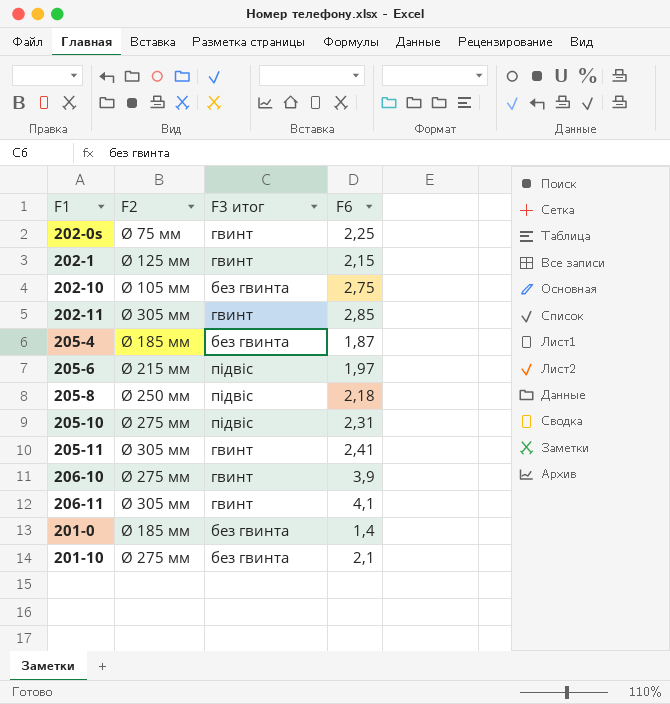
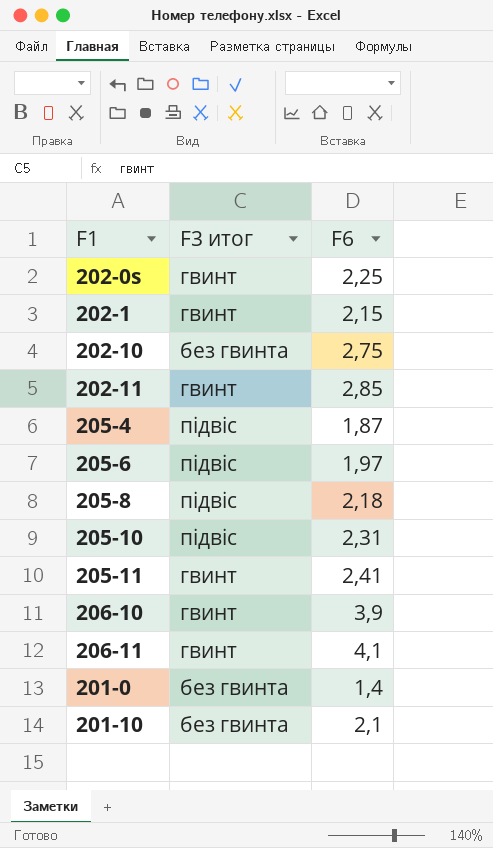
column F2 | position: 2 -> none
205-4 | F3 итог: без гвинта -> підвіс

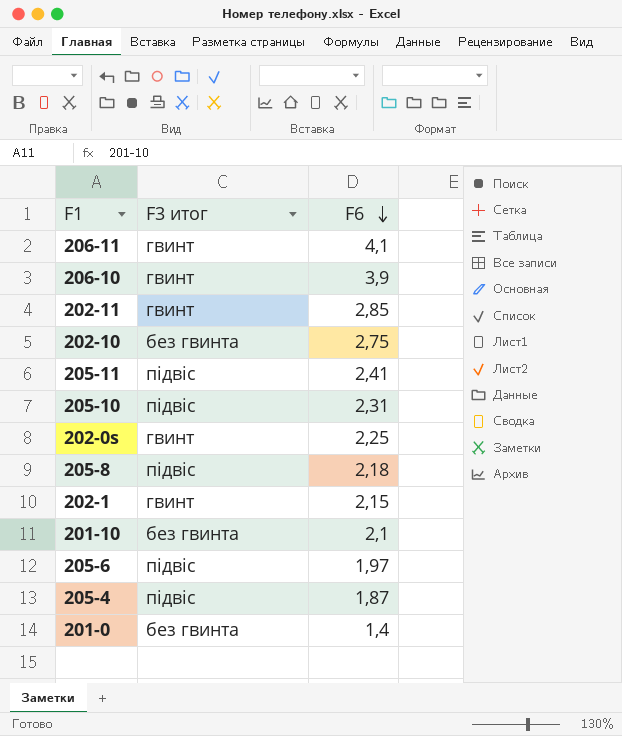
row order: none -> F6 descending
205-11 | F3 итог: гвинт -> підвіс

